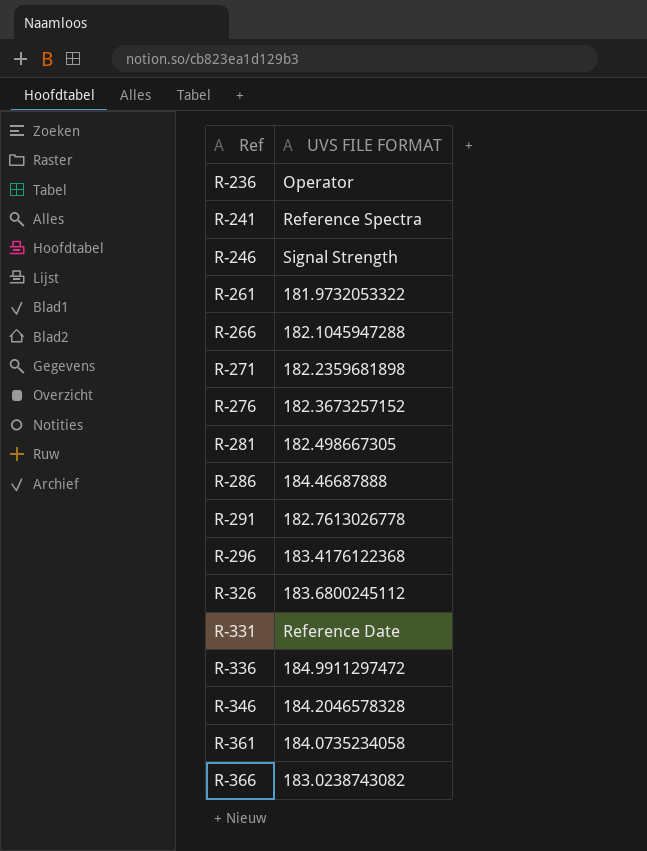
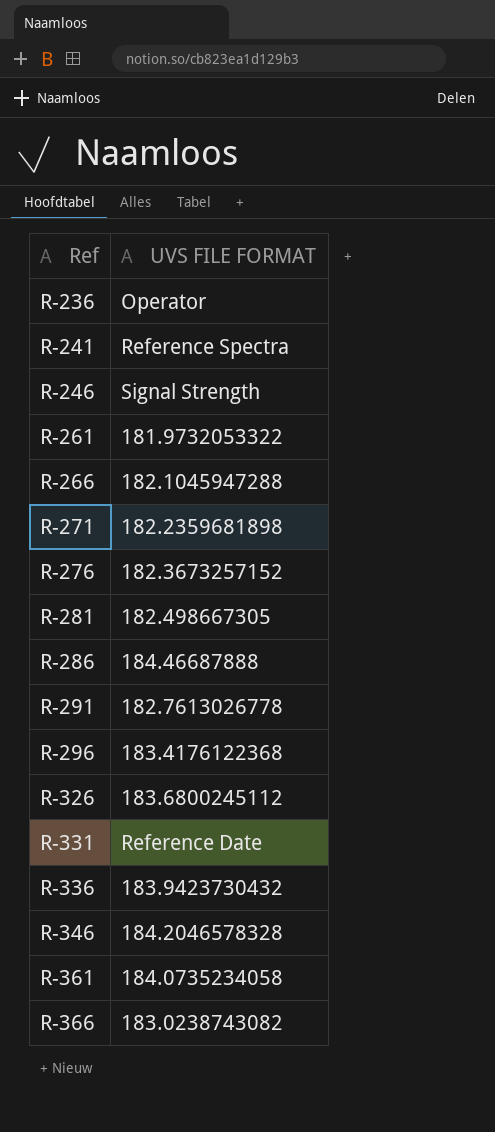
R-336 | UVS FILE FORMAT: 184.9911297472 -> 183.9423730432

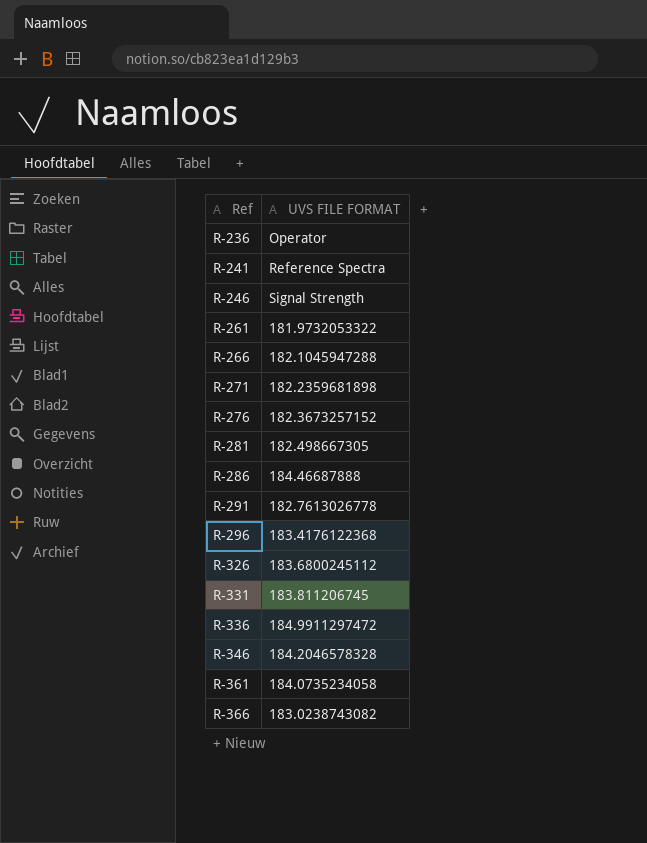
R-331 | UVS FILE FORMAT: Reference Date -> 183.811206745
R-336 | UVS FILE FORMAT: 183.9423730432 -> 184.9911297472

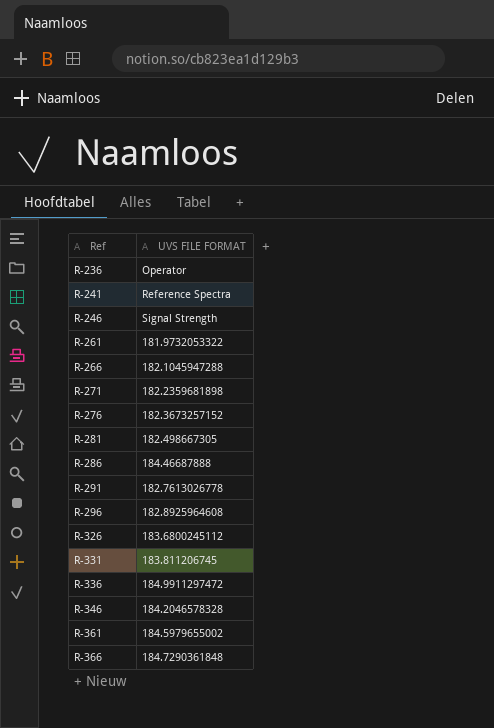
R-296 | UVS FILE FORMAT: 183.4176122368 -> 182.8925964608
R-361 | UVS FILE FORMAT: 184.0735234058 -> 184.5979655002
R-366 | UVS FILE FORMAT: 183.0238743082 -> 184.7290361848

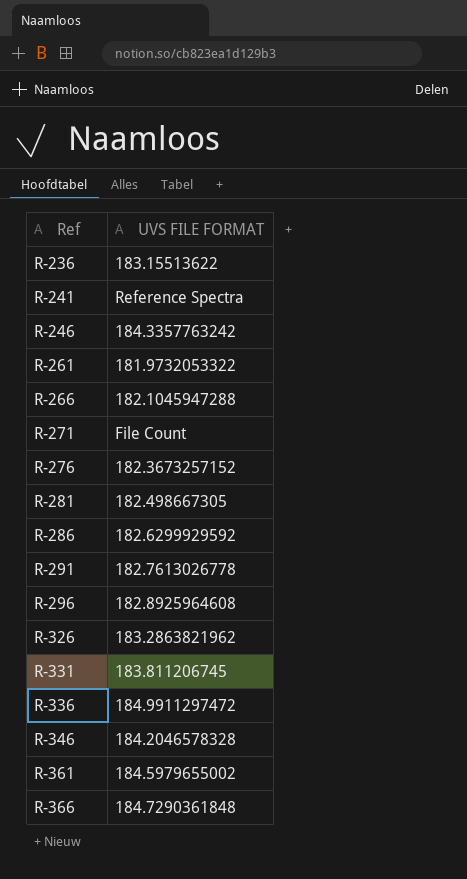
R-236 | UVS FILE FORMAT: Operator -> 183.15513622
R-246 | UVS FILE FORMAT: Signal Strength -> 184.3357763242
R-271 | UVS FILE FORMAT: 182.2359681898 -> File Count
R-286 | UVS FILE FORMAT: 184.46687888 -> 182.6299929592
R-326 | UVS FILE FORMAT: 183.6800245112 -> 183.2863821962

